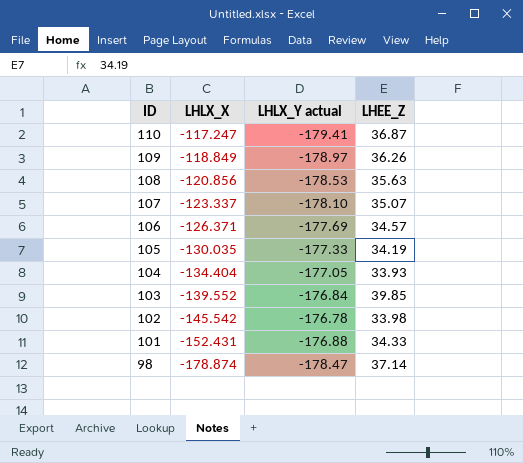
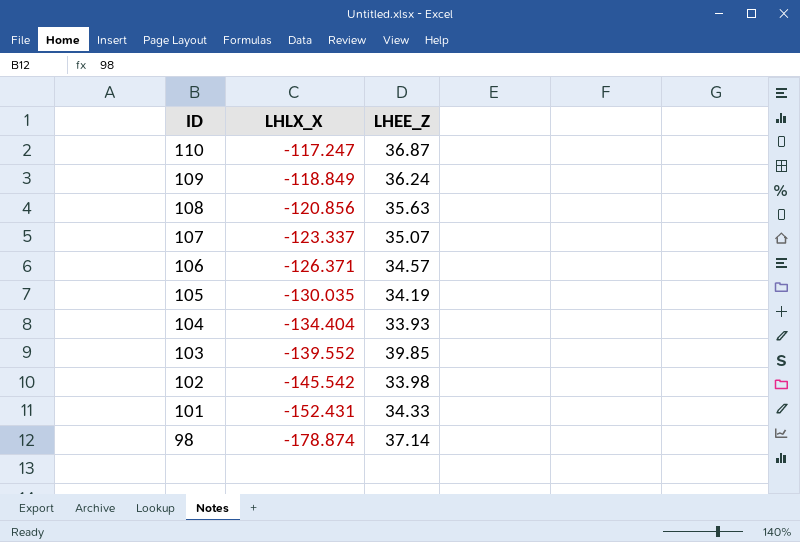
column LHLX_Y actual | position: 3 -> none
109 | LHEE_Z: 36.26 -> 36.24

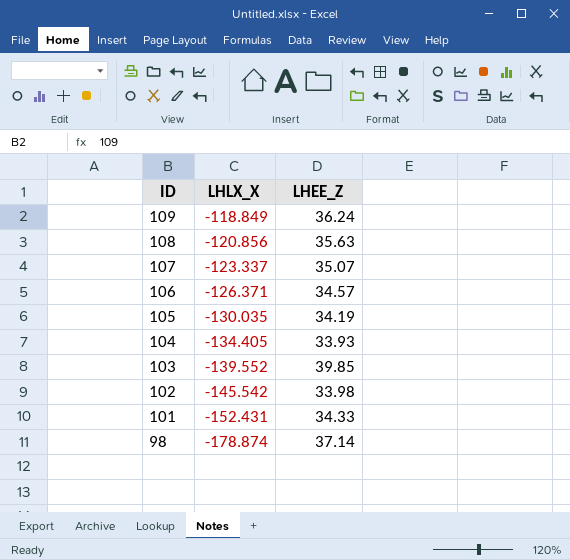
row 110: -117.247 | 36.87 -> none
104 | LHLX_X: -134.404 -> -134.405

